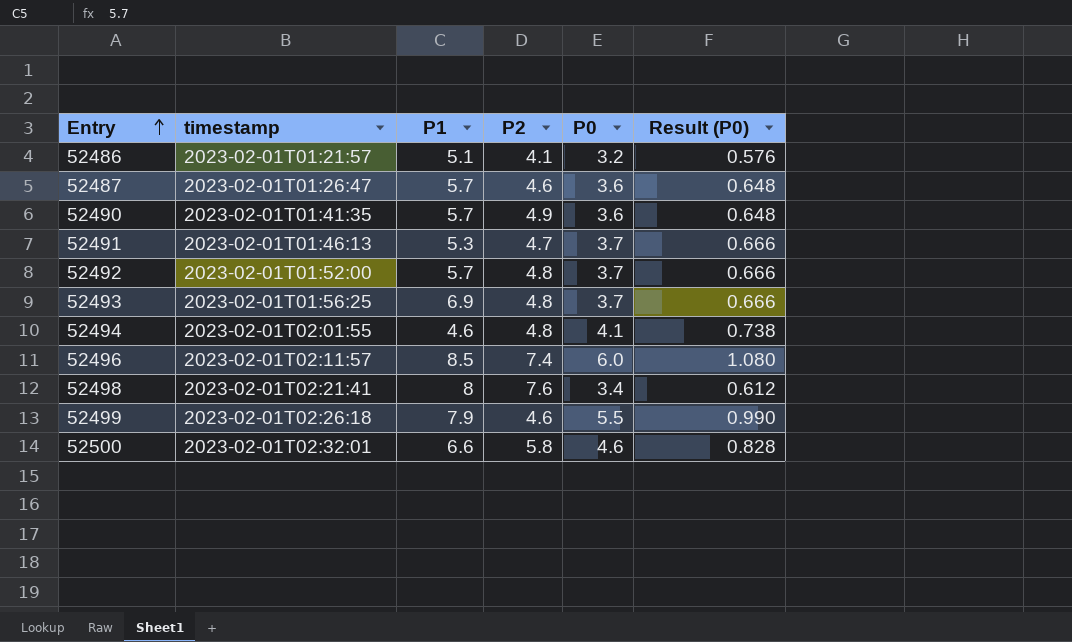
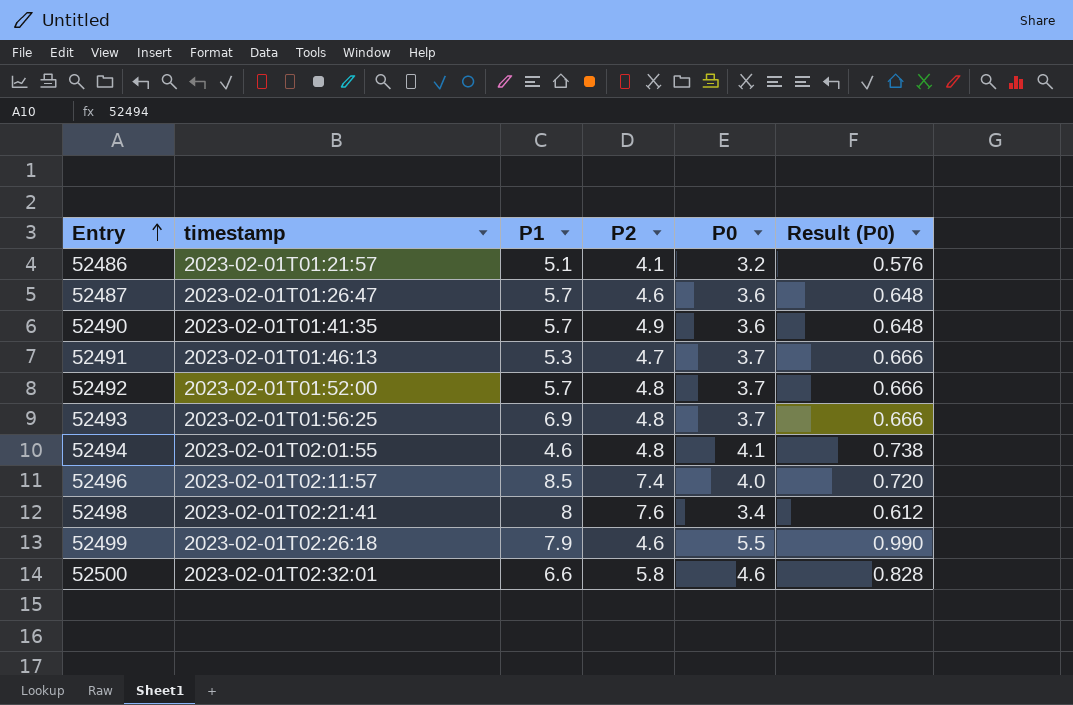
52496 | P0: 6.0 -> 4.0
52496 | Result (P0): 1.080 -> 0.720

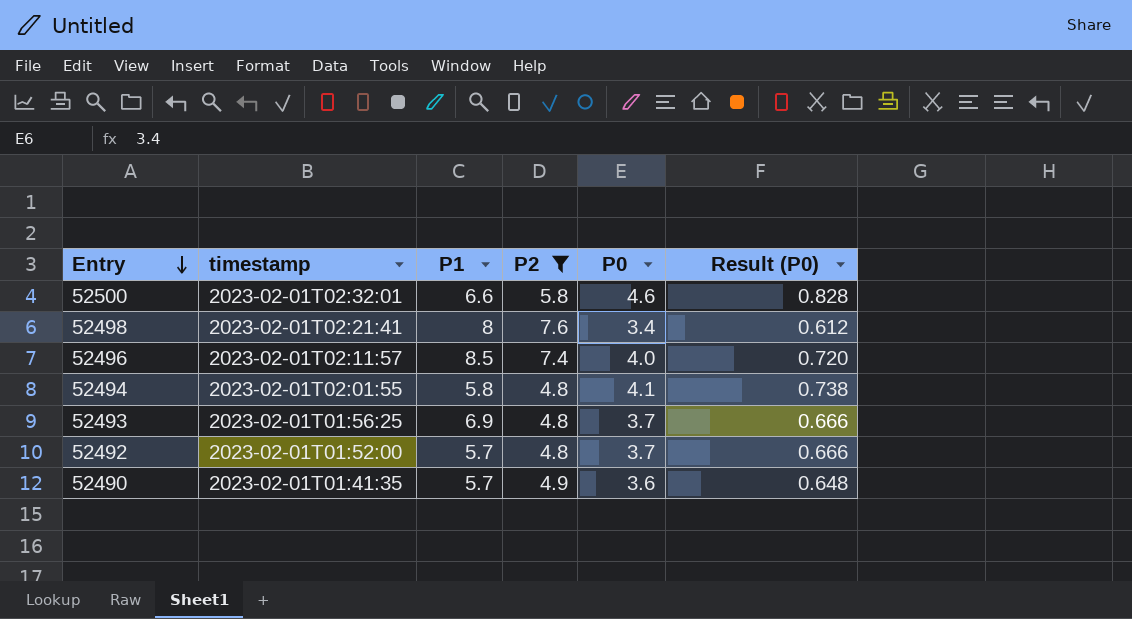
filter: none -> P2 >= 4.8
row order: Entry ascending -> Entry descending
52494 | P1: 4.6 -> 5.8

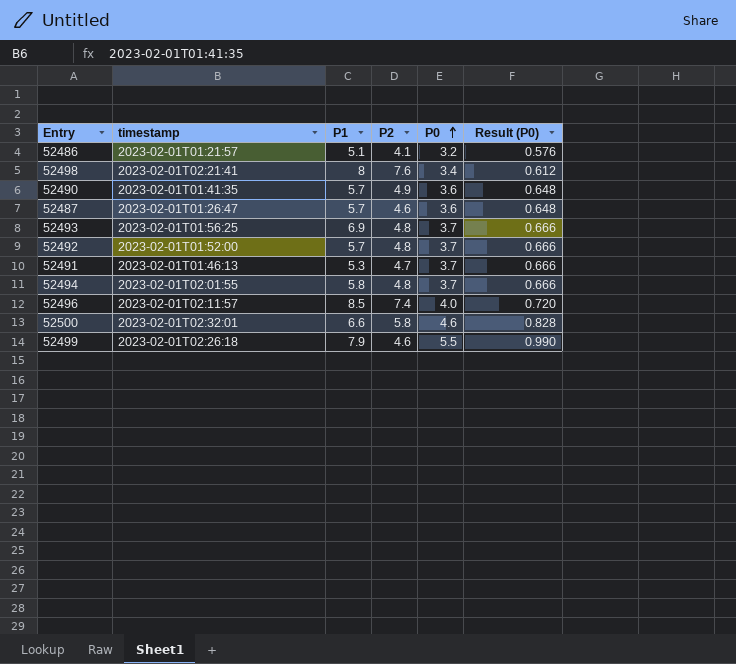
filter: P2 >= 4.8 -> none
row order: Entry descending -> P0 ascending
52494 | P0: 4.1 -> 3.7
52494 | Result (P0): 0.738 -> 0.666

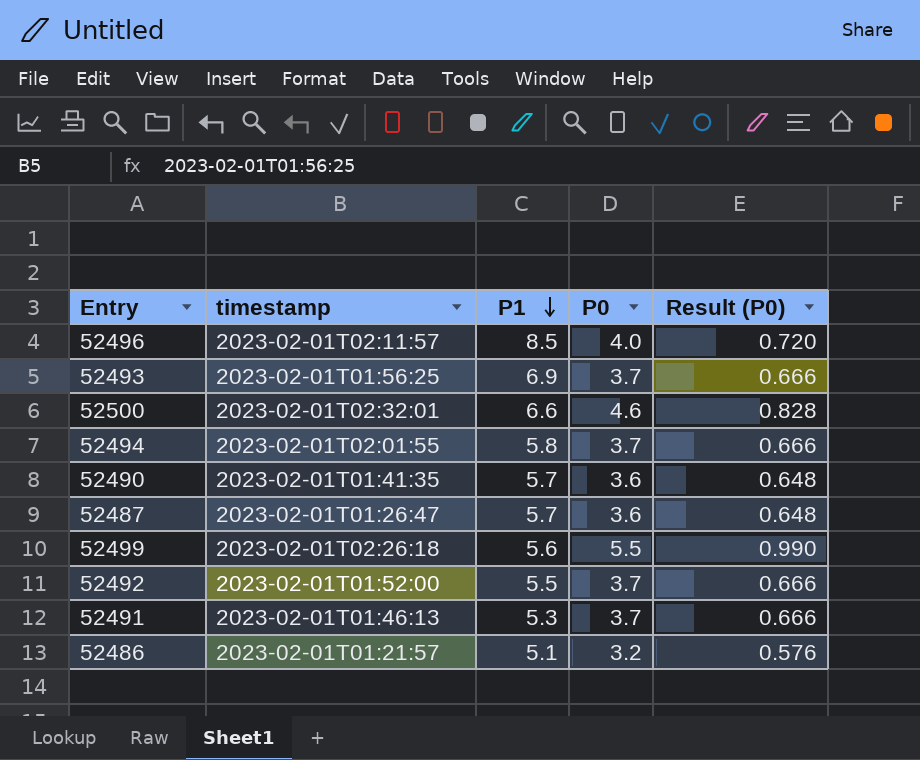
row order: P0 ascending -> P1 descending
column P2 | position: 4 -> none
row 52498: 2023-02-01T02:21:41 | 8 | 7.6 | 3.4 | 0.612 -> none
52499 | P1: 7.9 -> 5.6
52492 | P1: 5.7 -> 5.5

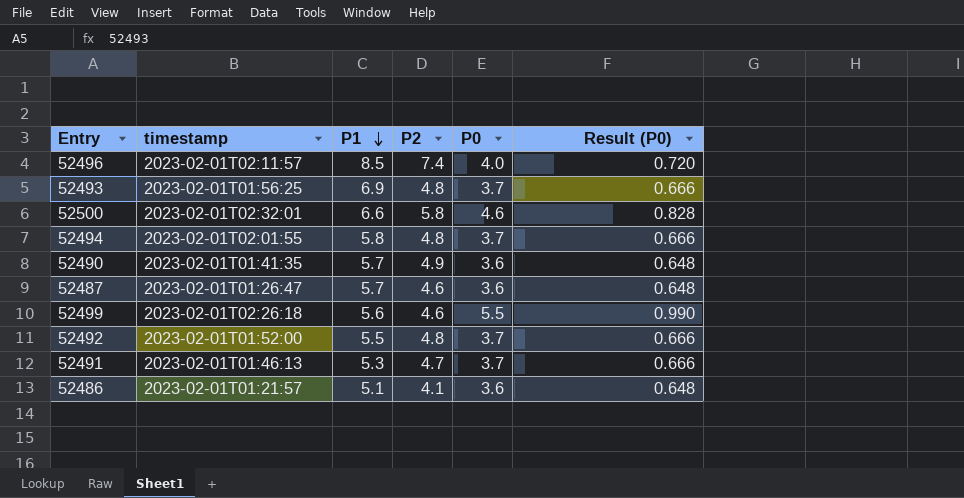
column P2 | position: none -> 4
52486 | P0: 3.2 -> 3.6
52486 | Result (P0): 0.576 -> 0.648

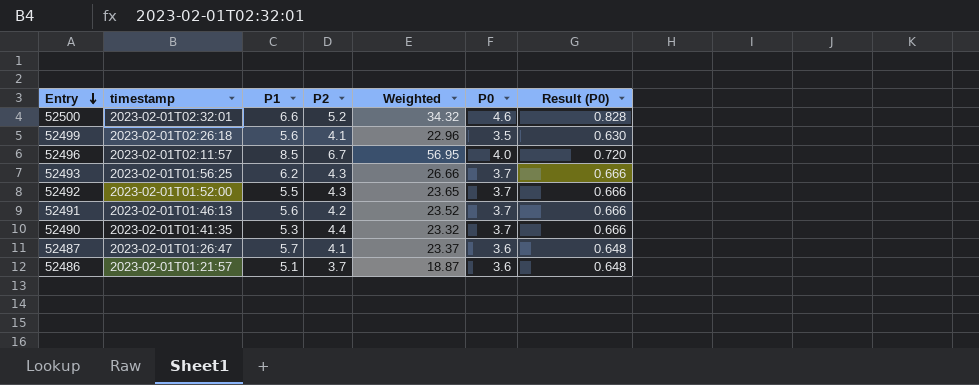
row order: P1 descending -> Entry descending
column Weighted | formula: none -> [P1] * [P2]
row 52494: 2023-02-01T02:01:55 | 5.8 | 4.8 | 3.7 | 0.666 -> none
52500 | P2: 5.8 -> 5.2
52499 | P2: 4.6 -> 4.1
52499 | P0: 5.5 -> 3.5
52499 | Result (P0): 0.990 -> 0.630
52496 | P2: 7.4 -> 6.7
52493 | P1: 6.9 -> 6.2
52493 | P2: 4.8 -> 4.3
52492 | P2: 4.8 -> 4.3
52491 | P1: 5.3 -> 5.6
52491 | P2: 4.7 -> 4.2
52490 | P1: 5.7 -> 5.3
52490 | P2: 4.9 -> 4.4
52490 | P0: 3.6 -> 3.7
52490 | Result (P0): 0.648 -> 0.666
52487 | P2: 4.6 -> 4.1
52486 | P2: 4.1 -> 3.7

